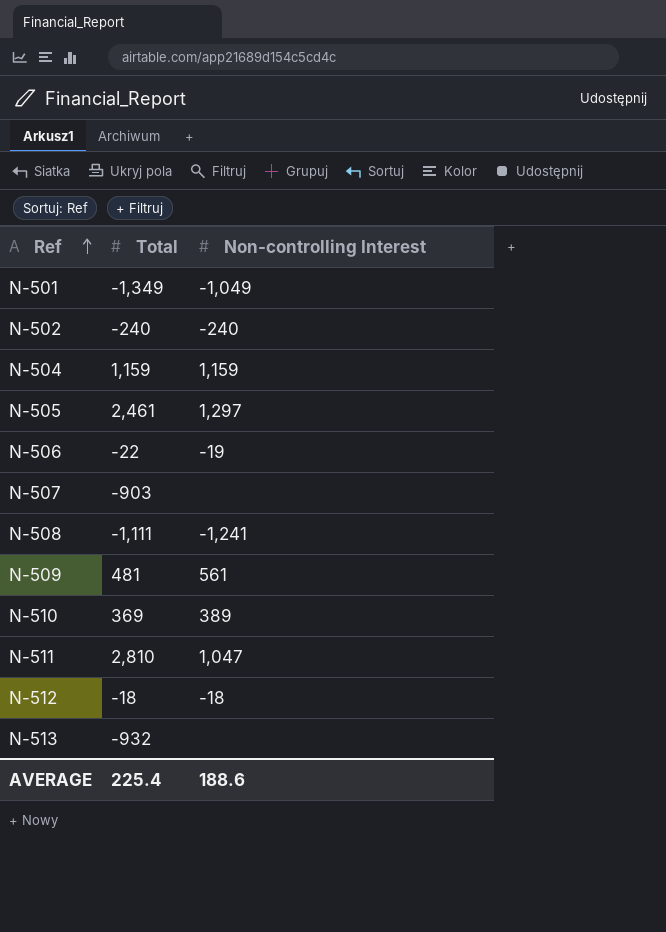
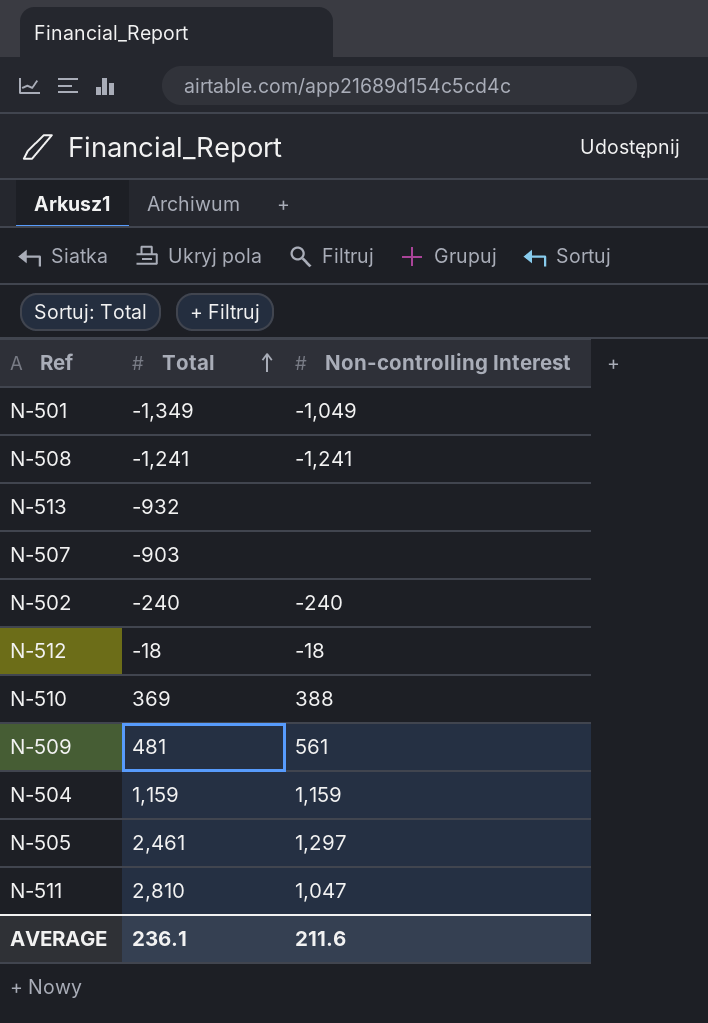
row order: Ref ascending -> Total ascending
row N-506: -22 | -19 -> none
N-508 | Total: -1,111 -> -1,241
N-510 | Non-controlling Interest: 389 -> 388
AVERAGE | Total: 225.4 -> 236.1
AVERAGE | Non-controlling Interest: 188.6 -> 211.6

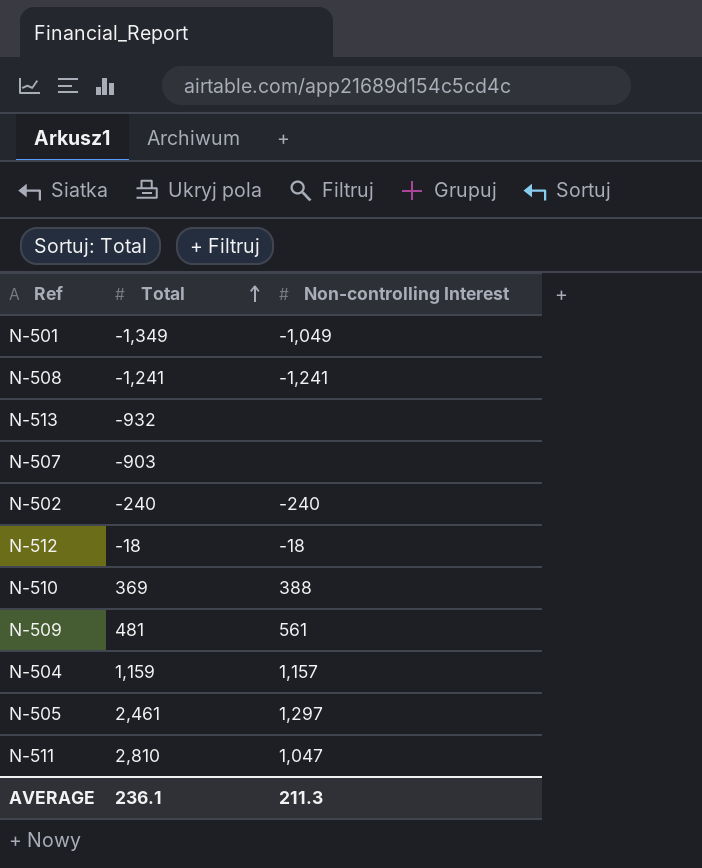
N-504 | Non-controlling Interest: 1,159 -> 1,157
AVERAGE | Non-controlling Interest: 211.6 -> 211.3

